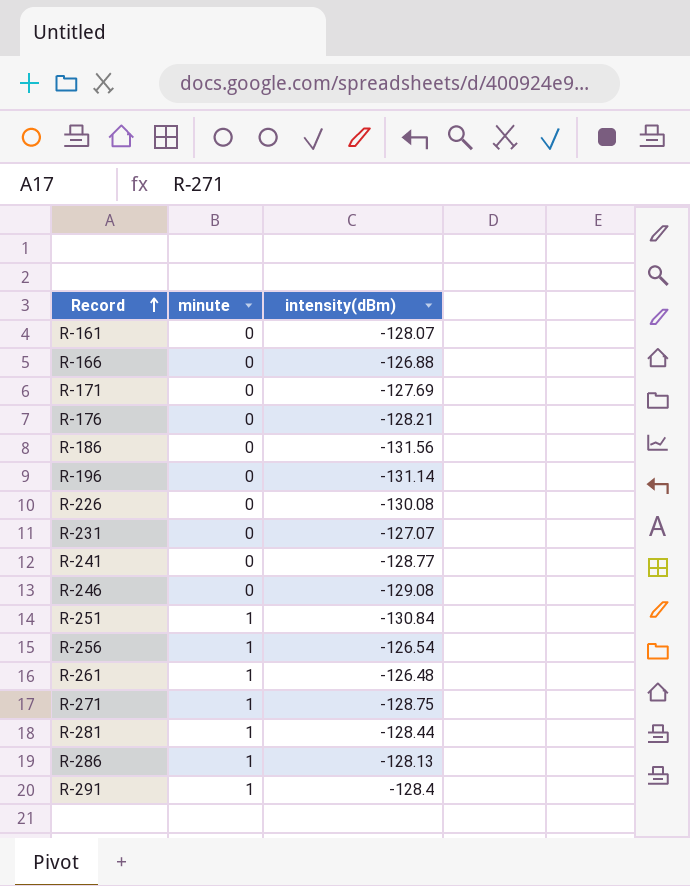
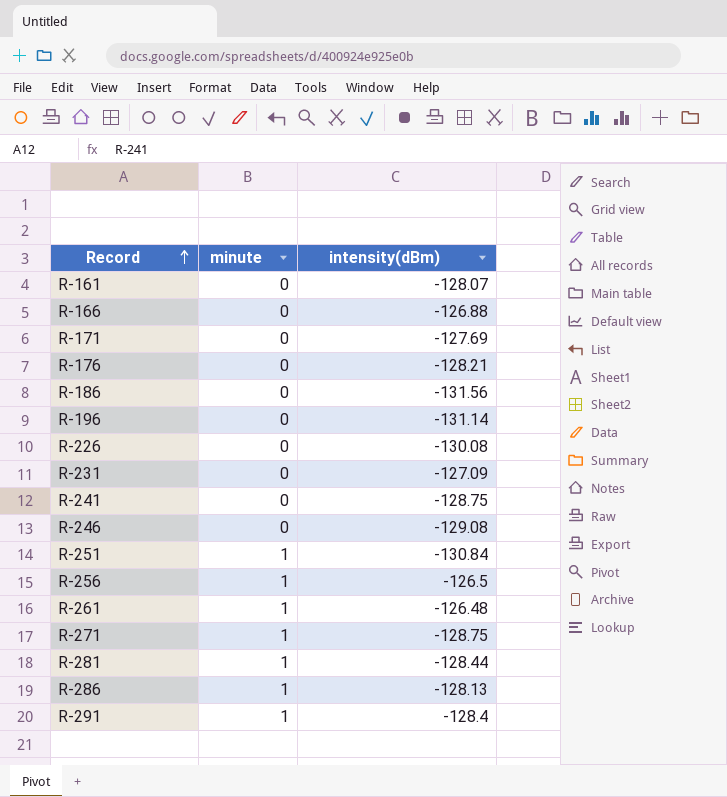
R-231 | intensity(dBm): -127.07 -> -127.09
R-241 | intensity(dBm): -128.77 -> -128.75
R-256 | intensity(dBm): -126.54 -> -126.5

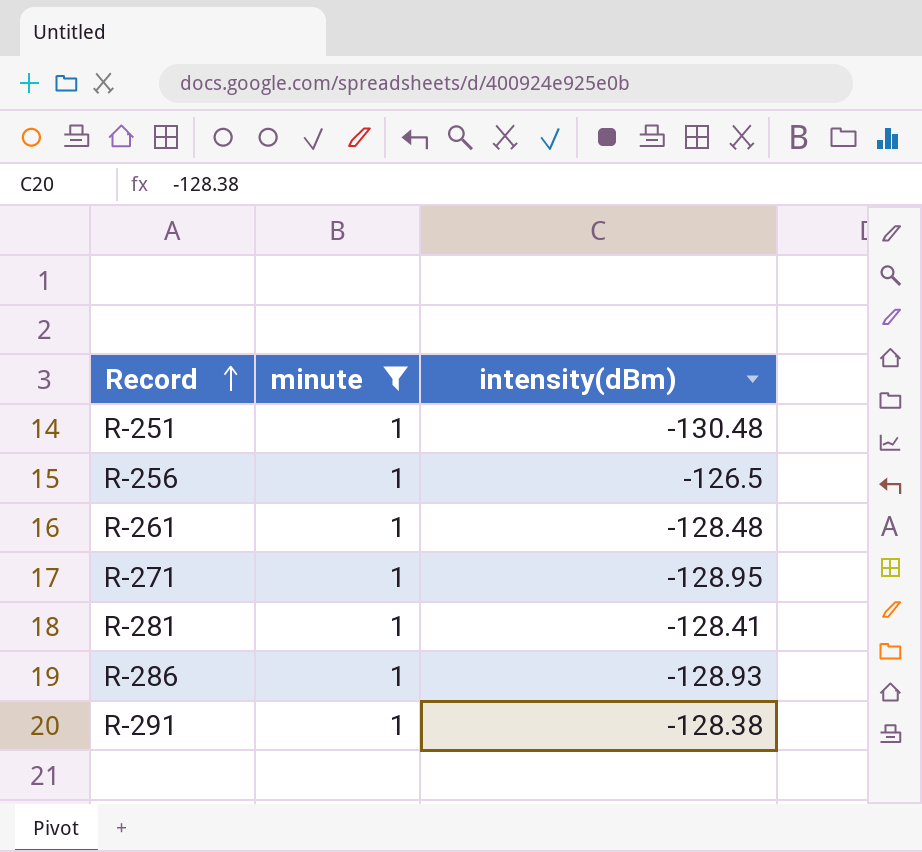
filter: none -> minute = 1
R-251 | intensity(dBm): -130.84 -> -130.48
R-261 | intensity(dBm): -126.48 -> -128.48
R-271 | intensity(dBm): -128.75 -> -128.95
R-281 | intensity(dBm): -128.44 -> -128.41
R-286 | intensity(dBm): -128.13 -> -128.93
R-291 | intensity(dBm): -128.4 -> -128.38

